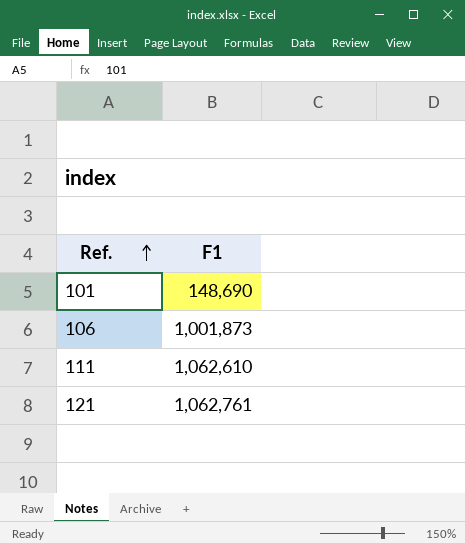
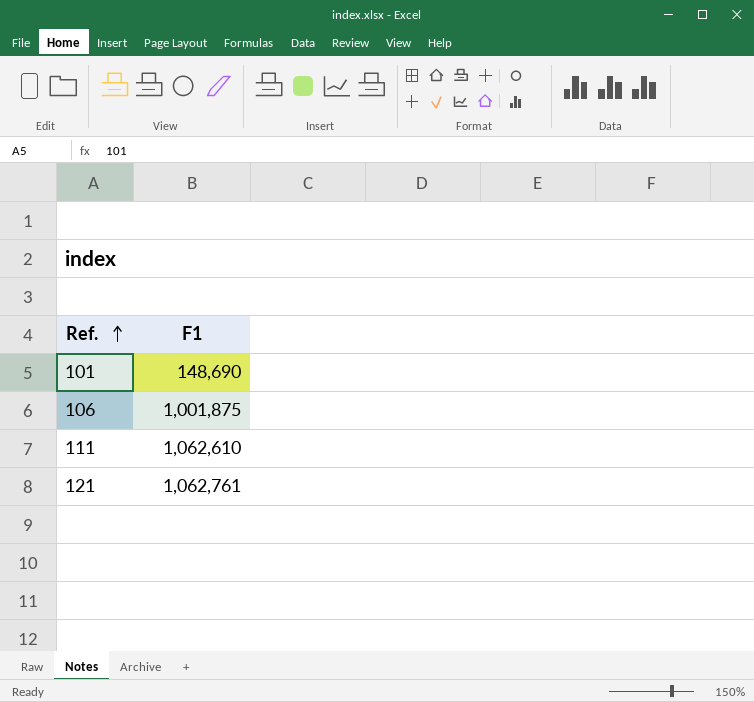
106 | F1: 1,001,873 -> 1,001,875

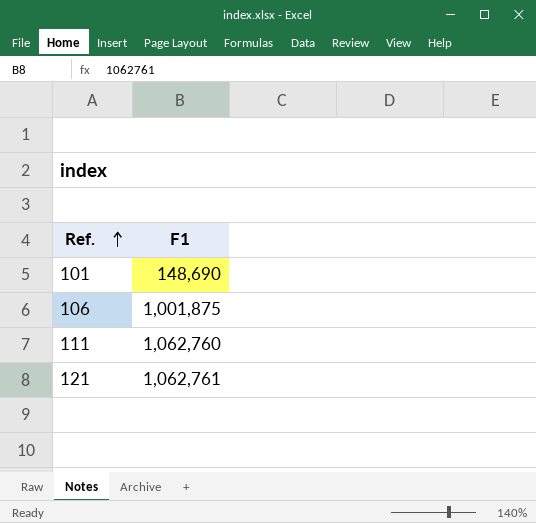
111 | F1: 1,062,610 -> 1,062,760

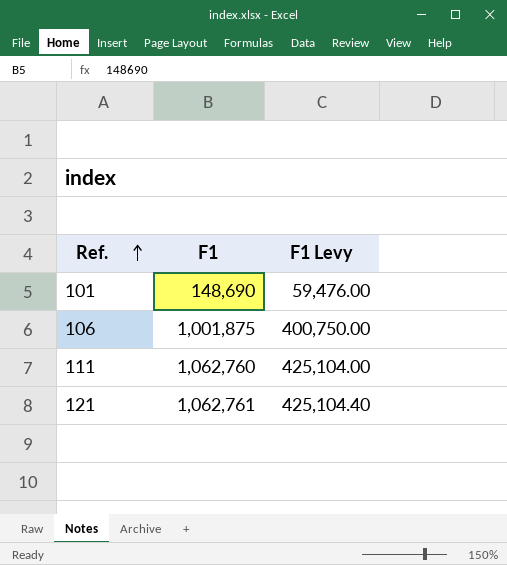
column F1 Levy | formula: none -> [F1] * 0.4

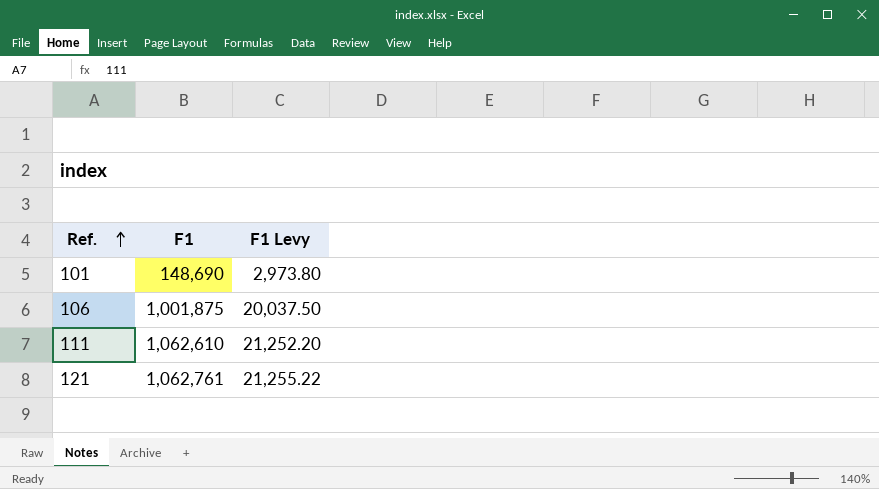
column F1 Levy | formula: [F1] * 0.4 -> [F1] * 0.02
111 | F1: 1,062,760 -> 1,062,610

